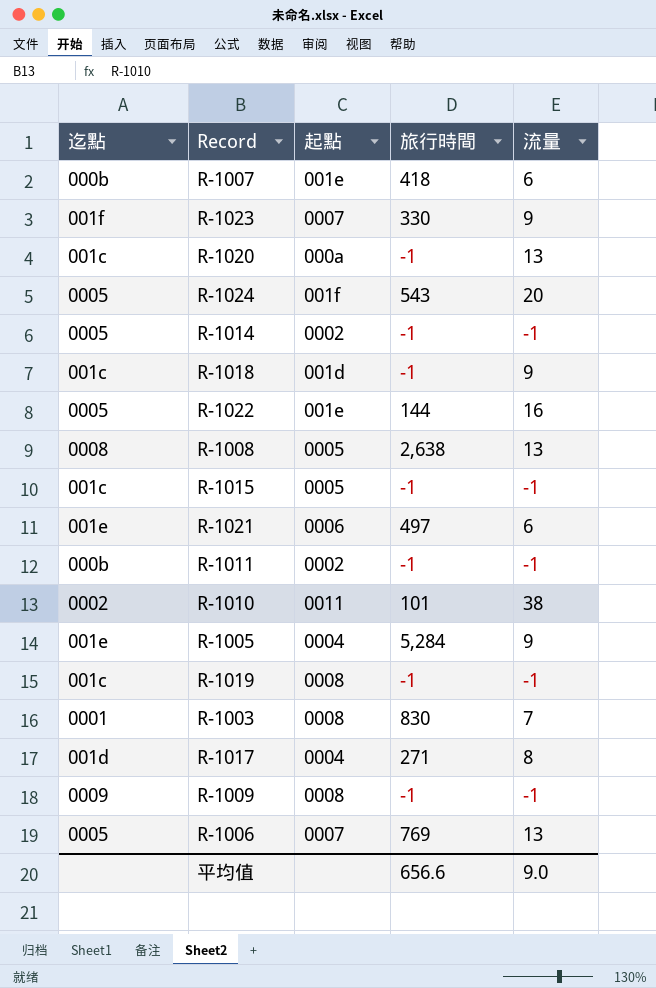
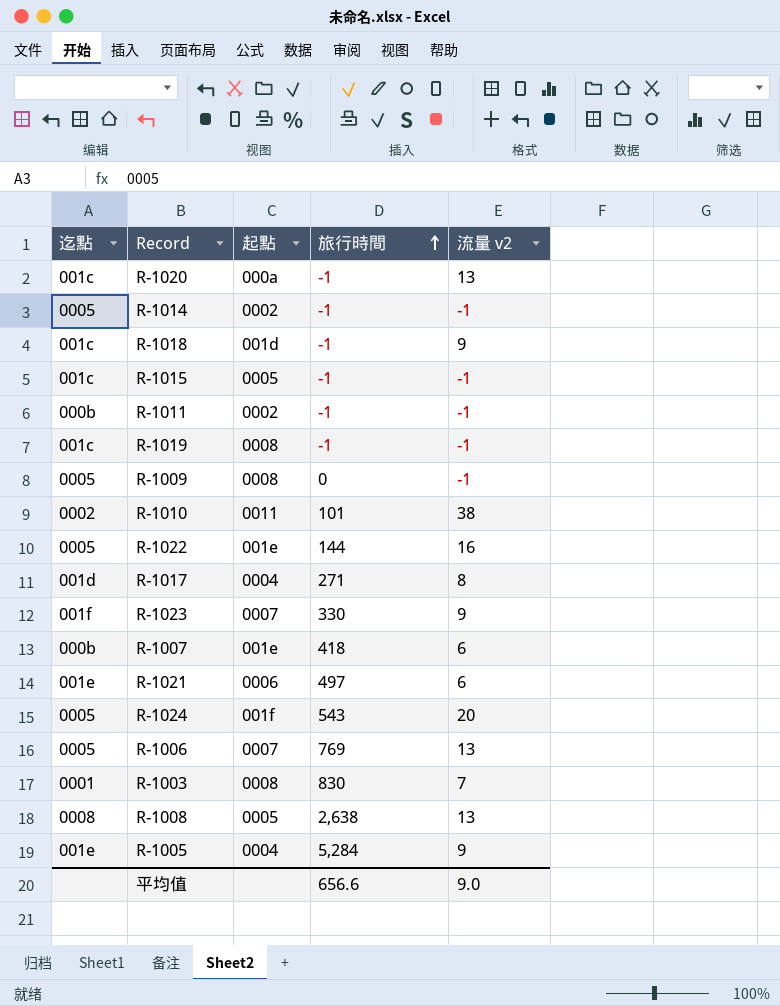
row order: none -> 旅行時間 ascending
column name: 流量 -> 流量 v2
R-1009 | 迄點: 0009 -> 0005
R-1009 | 旅行時間: -1 -> 0

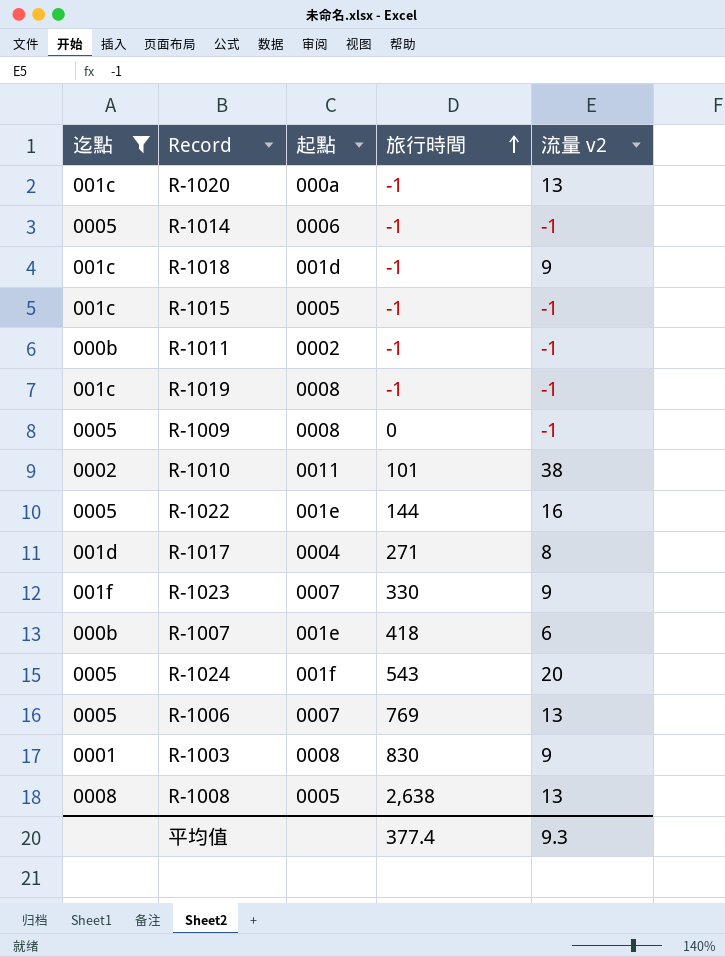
filter: none -> 迄點 != 001e
R-1014 | 起點: 0002 -> 0006
R-1003 | 流量 v2: 7 -> 9
平均值 | 旅行時間: 656.6 -> 377.4
平均值 | 流量 v2: 9.0 -> 9.3

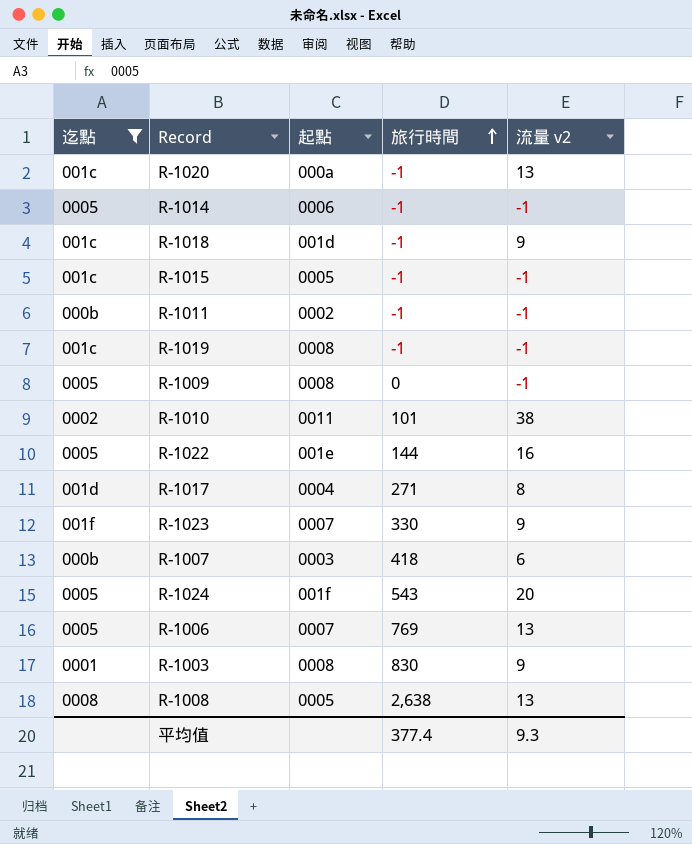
R-1007 | 起點: 001e -> 0003

